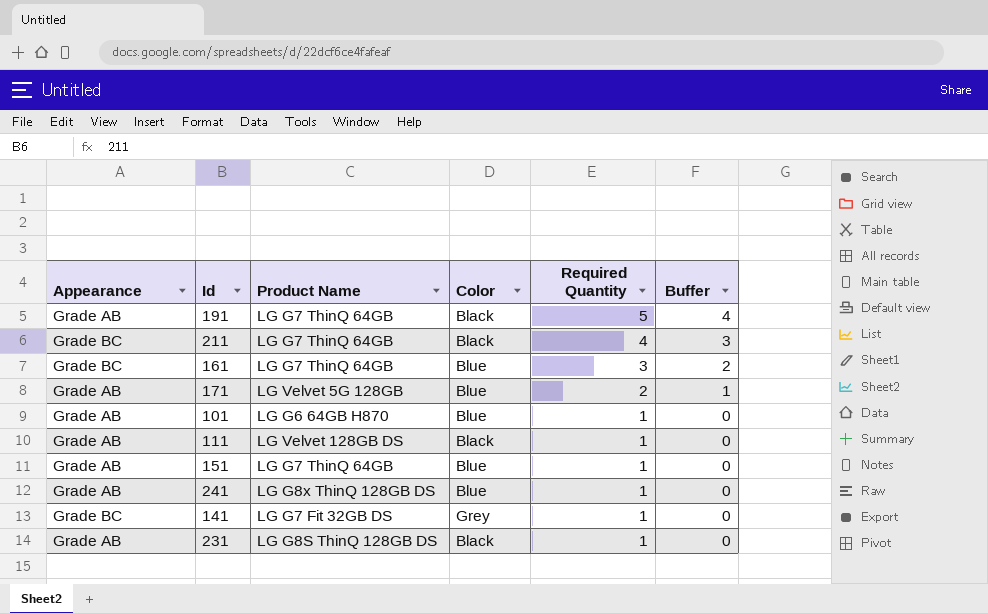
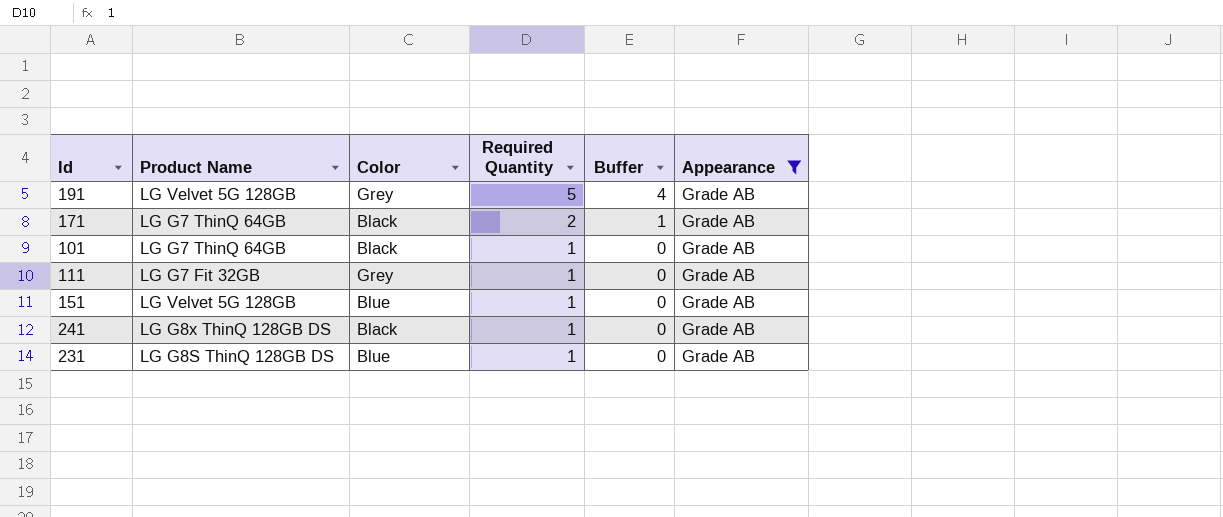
filter: none -> Appearance = Grade AB
column Appearance | position: 1 -> 6
191 | Product Name: LG G7 ThinQ 64GB -> LG Velvet 5G 128GB
191 | Color: Black -> Grey
171 | Product Name: LG Velvet 5G 128GB -> LG G7 ThinQ 64GB
171 | Color: Blue -> Black
101 | Product Name: LG G6 64GB H870 -> LG G7 ThinQ 64GB
101 | Color: Blue -> Black
111 | Product Name: LG Velvet 128GB DS -> LG G7 Fit 32GB
111 | Color: Black -> Grey
151 | Product Name: LG G7 ThinQ 64GB -> LG Velvet 5G 128GB
241 | Color: Blue -> Black
231 | Color: Black -> Blue

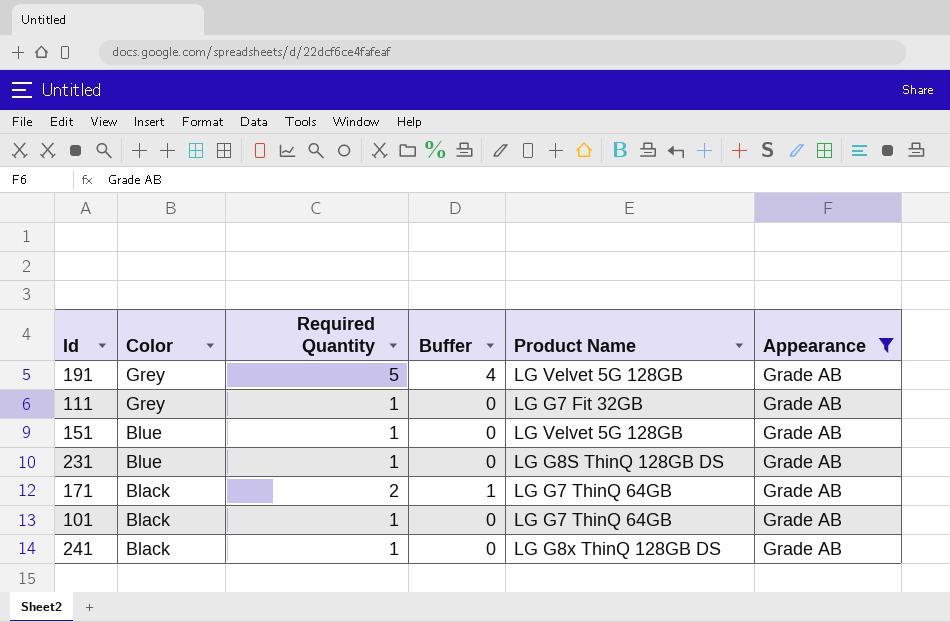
row order: Required Quantity descending -> Color descending
column Product Name | position: 2 -> 5

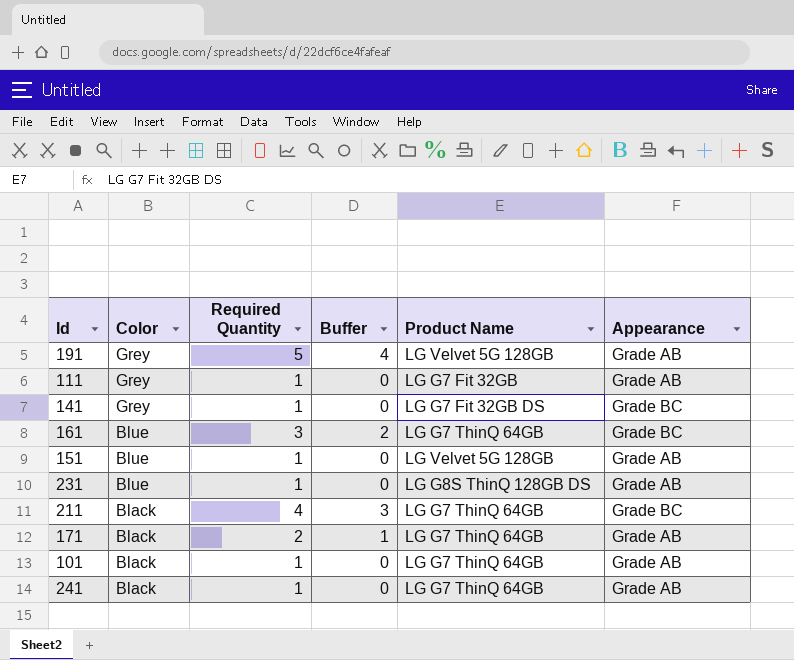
filter: Appearance = Grade AB -> none
241 | Product Name: LG G8x ThinQ 128GB DS -> LG G7 ThinQ 64GB

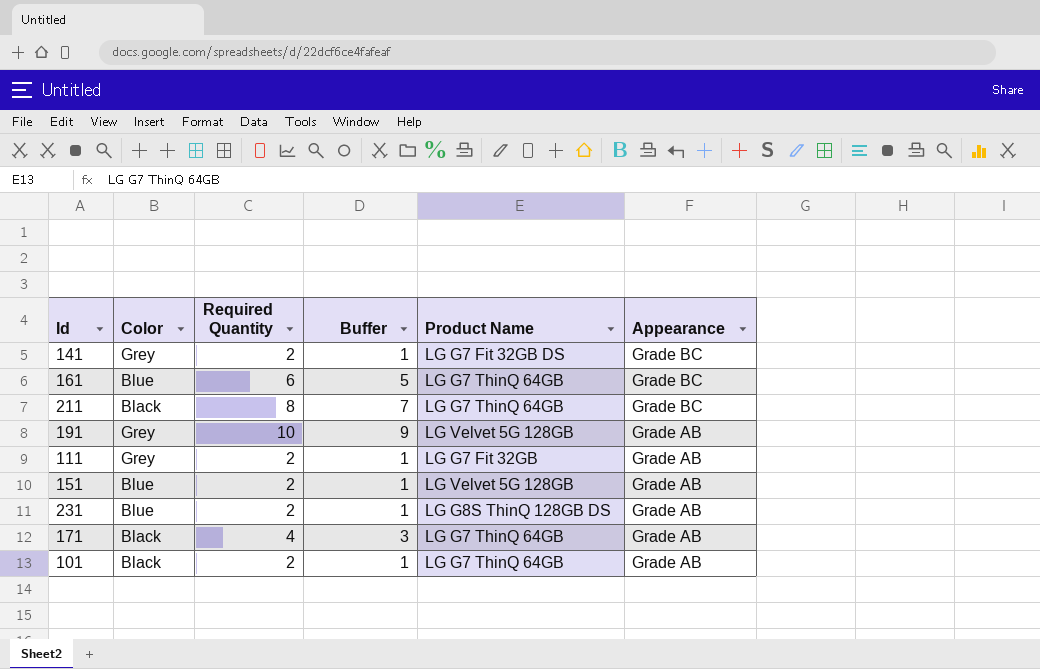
row order: Color descending -> Appearance descending
row 241: Black | 1 | 0 | LG G7 ThinQ 64GB | Grade AB -> none
141 | Required Quantity: 1 -> 2
141 | Buffer: 0 -> 1
161 | Required Quantity: 3 -> 6
161 | Buffer: 2 -> 5
211 | Required Quantity: 4 -> 8
211 | Buffer: 3 -> 7
191 | Required Quantity: 5 -> 10
191 | Buffer: 4 -> 9
111 | Required Quantity: 1 -> 2
111 | Buffer: 0 -> 1
151 | Required Quantity: 1 -> 2
151 | Buffer: 0 -> 1
231 | Required Quantity: 1 -> 2
231 | Buffer: 0 -> 1
171 | Required Quantity: 2 -> 4
171 | Buffer: 1 -> 3
101 | Required Quantity: 1 -> 2
101 | Buffer: 0 -> 1

